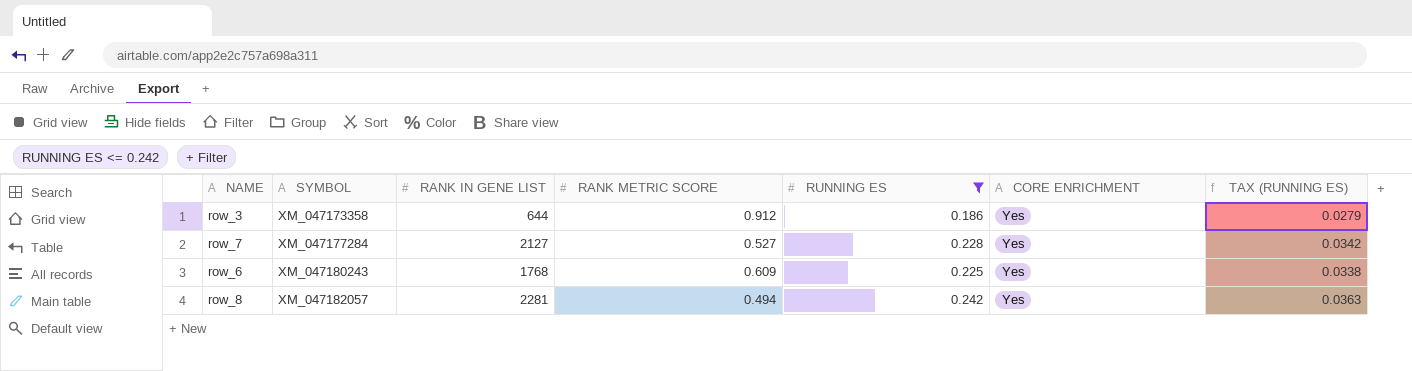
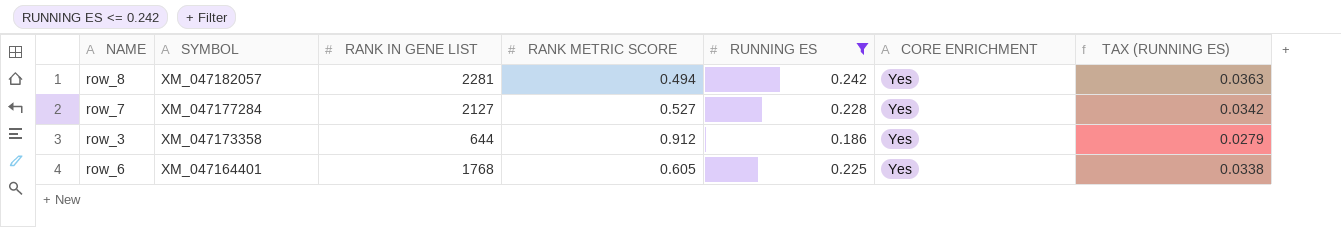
row order: SYMBOL ascending -> SYMBOL descending
row_6 | SYMBOL: XM_047180243 -> XM_047164401
row_6 | RANK METRIC SCORE: 0.609 -> 0.605

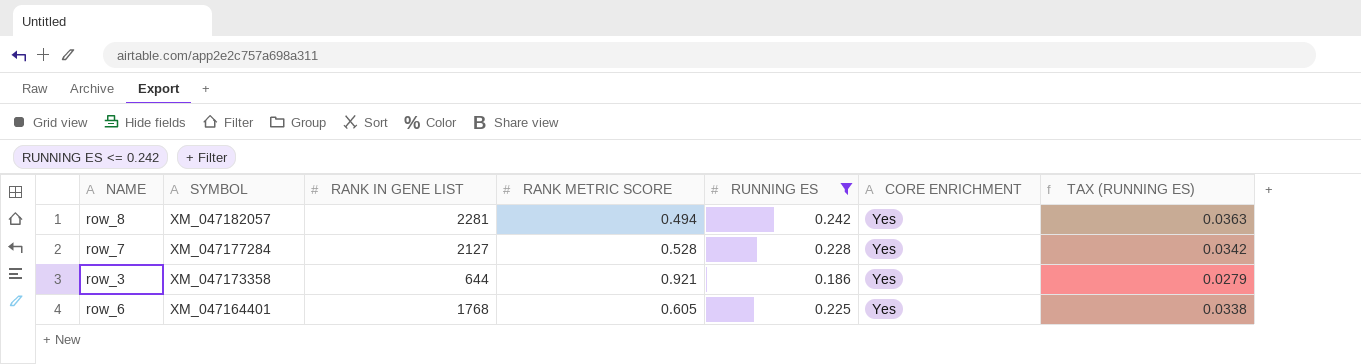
row_7 | RANK METRIC SCORE: 0.527 -> 0.528
row_3 | RANK METRIC SCORE: 0.912 -> 0.921

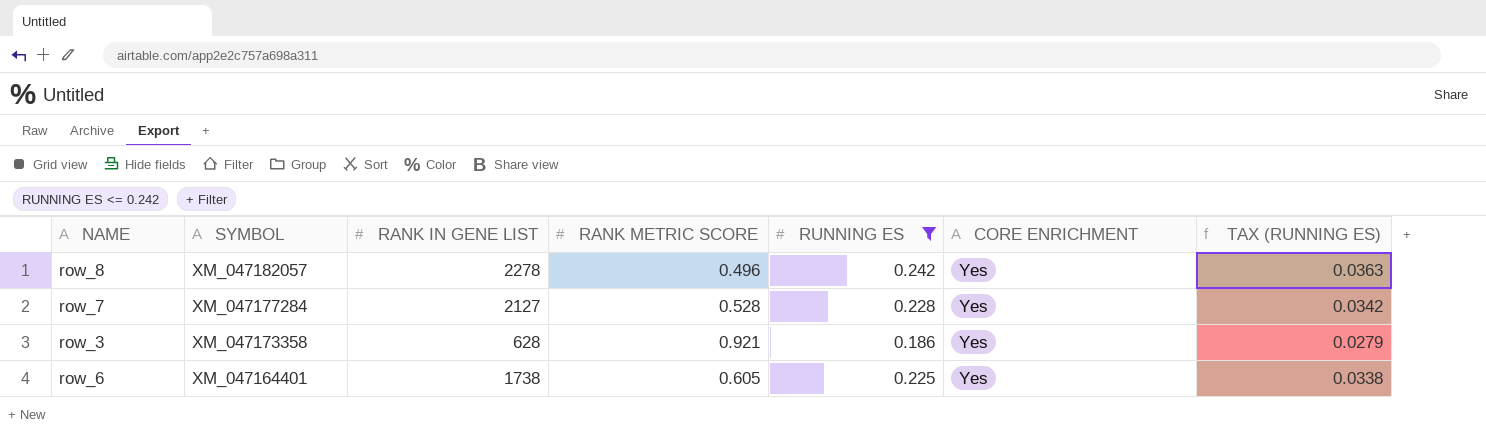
row_8 | RANK IN GENE LIST: 2281 -> 2278
row_8 | RANK METRIC SCORE: 0.494 -> 0.496
row_3 | RANK IN GENE LIST: 644 -> 628
row_6 | RANK IN GENE LIST: 1768 -> 1738

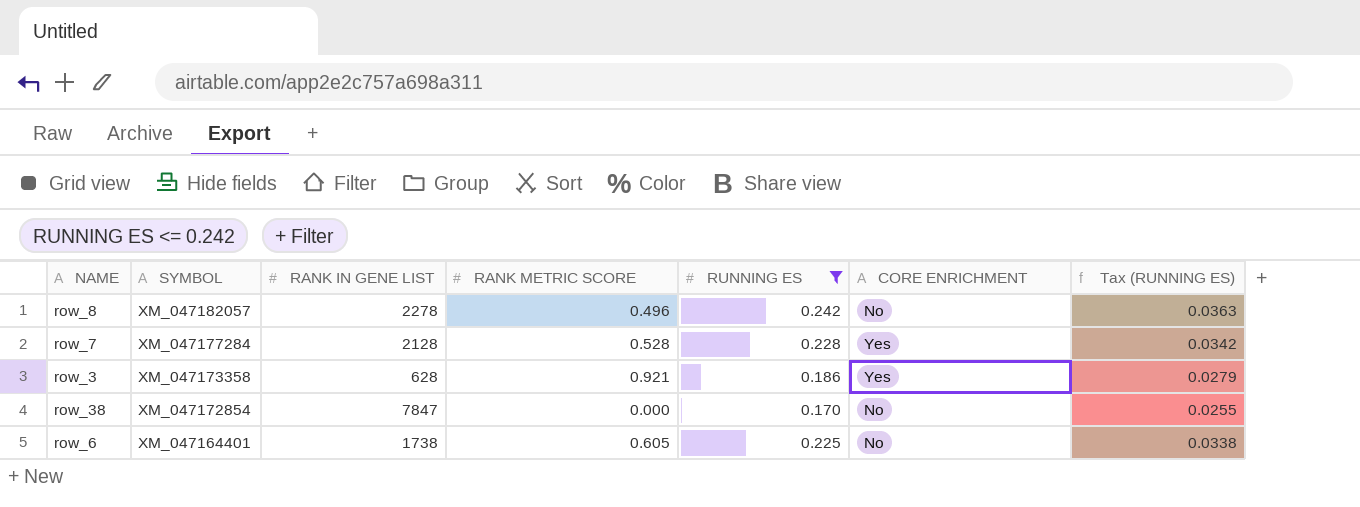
column name: TAX (RUNNING ES) -> Tax (RUNNING ES)
row_8 | CORE ENRICHMENT: Yes -> No
row_7 | RANK IN GENE LIST: 2127 -> 2128
row row_38: none -> XM_047172854 | 7847 | 0.000 | 0.170 | No | 0.0255
row_6 | CORE ENRICHMENT: Yes -> No

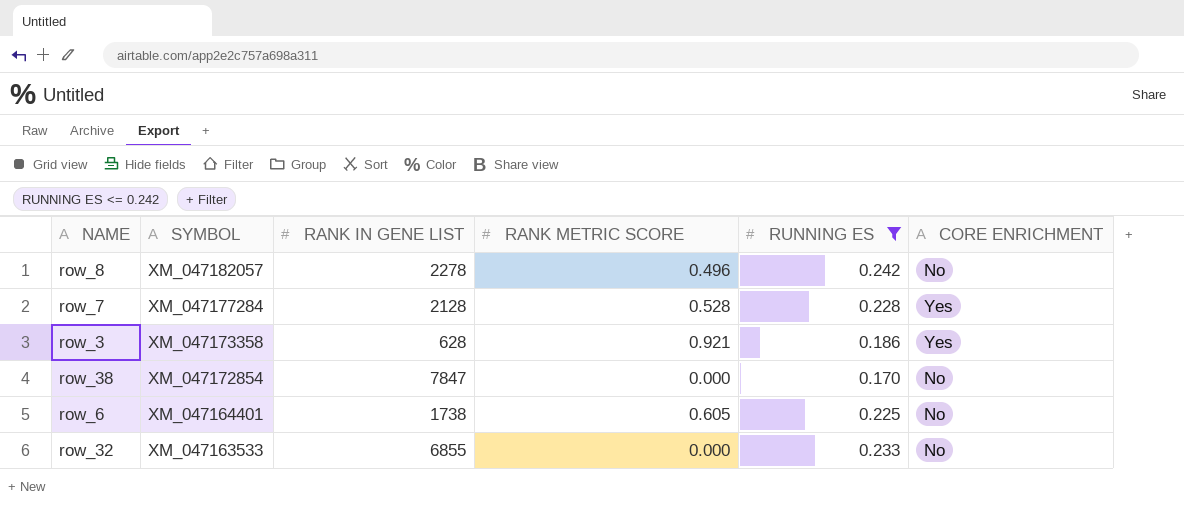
column Tax (RUNNING ES) | formula: [RUNNING ES] * 0.15 -> none
row row_32: none -> XM_047163533 | 6855 | 0.000 | 0.233 | No

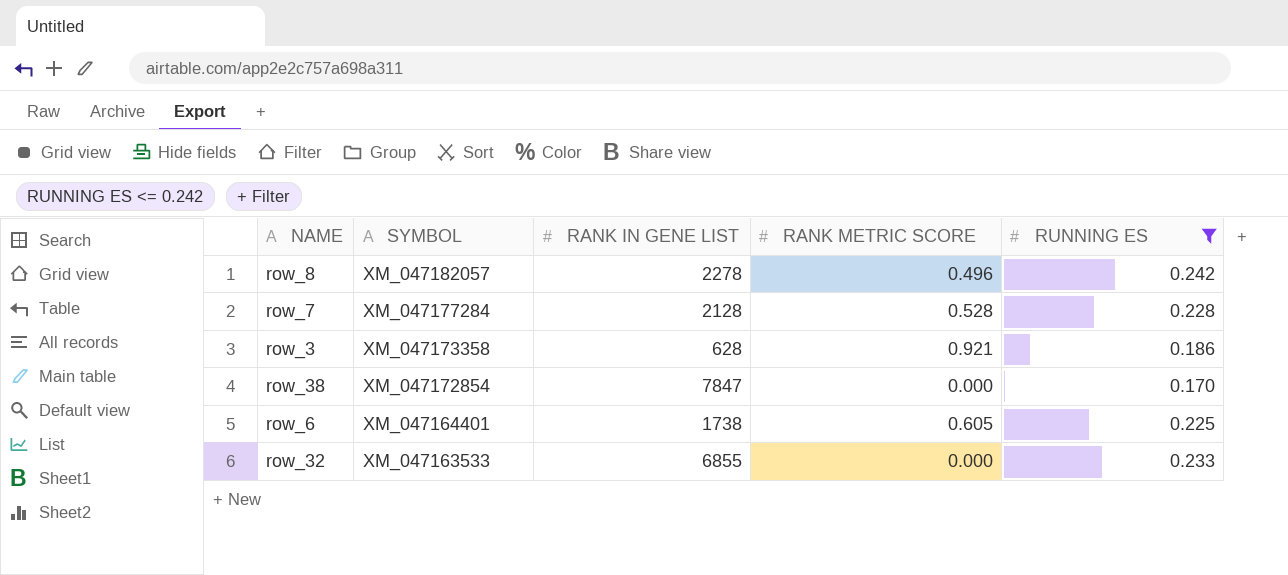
column CORE ENRICHMENT | position: 6 -> none

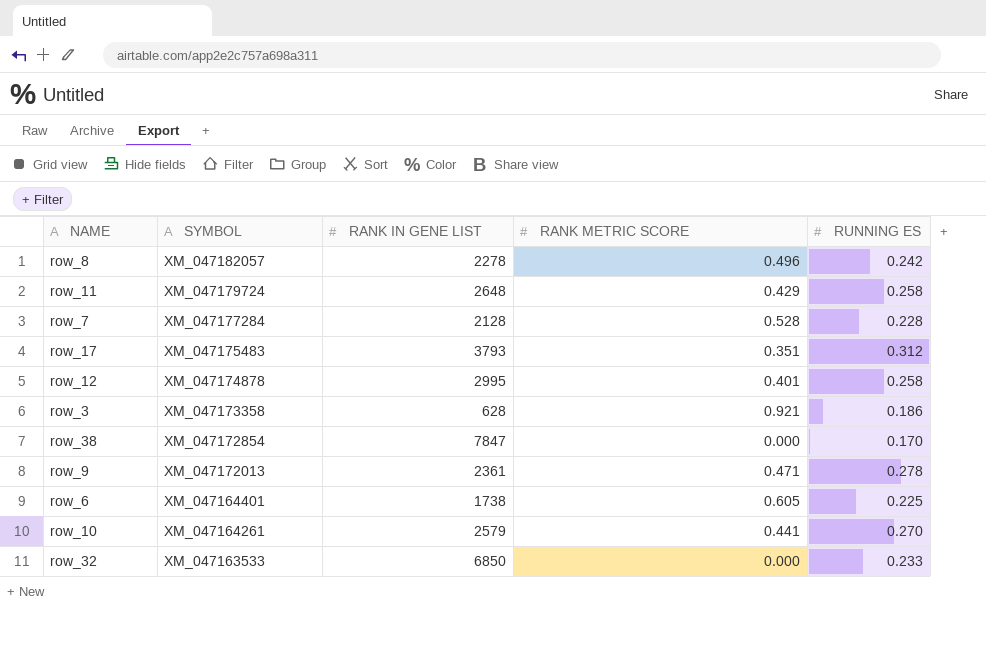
filter: RUNNING ES <= 0.242 -> none
row_32 | RANK IN GENE LIST: 6855 -> 6850

